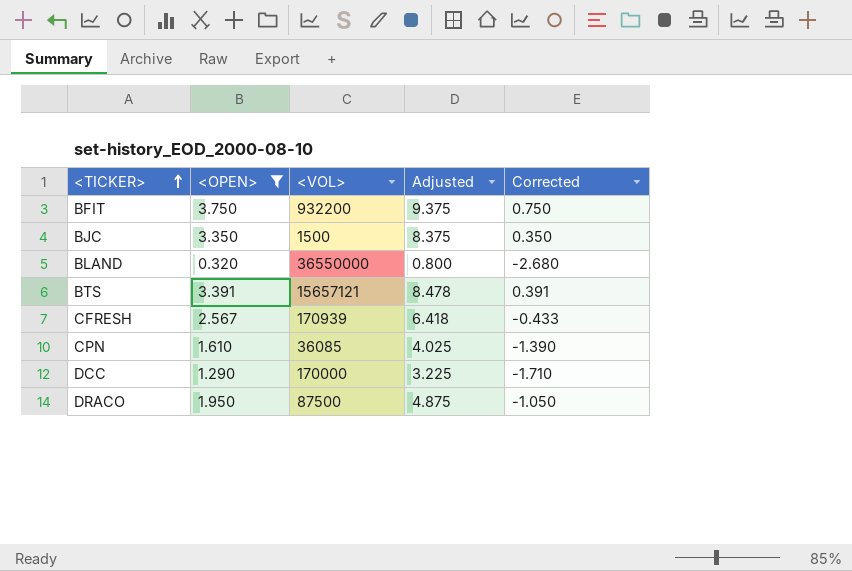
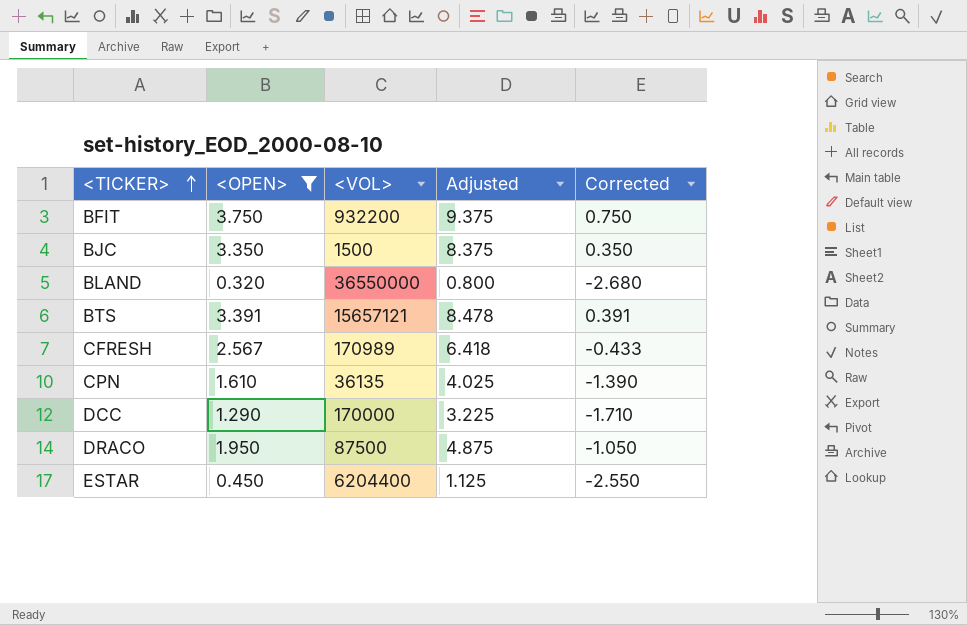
CFRESH | <VOL>: 170939 -> 170989
CPN | <VOL>: 36085 -> 36135
row ESTAR: none -> 0.450 | 6204400 | 1.125 | -2.550

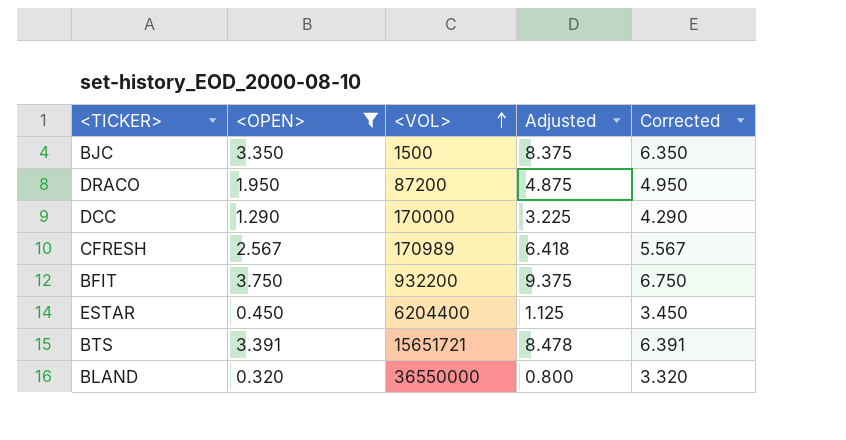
row order: <TICKER> ascending -> <VOL> ascending
column Corrected | formula: [<OPEN>] - 3 -> [<OPEN>] + 3
row CPN: 1.610 | 36135 | 4.025 | -1.390 -> none
DRACO | <VOL>: 87500 -> 87200
BTS | <VOL>: 15657121 -> 15651721

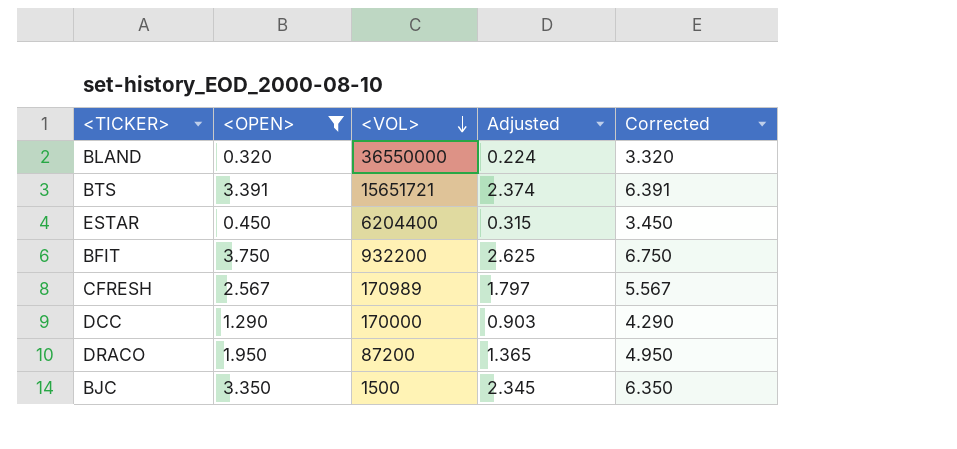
row order: <VOL> ascending -> <VOL> descending
column Adjusted | formula: [<OPEN>] * 2.5 -> [<OPEN>] * 0.7

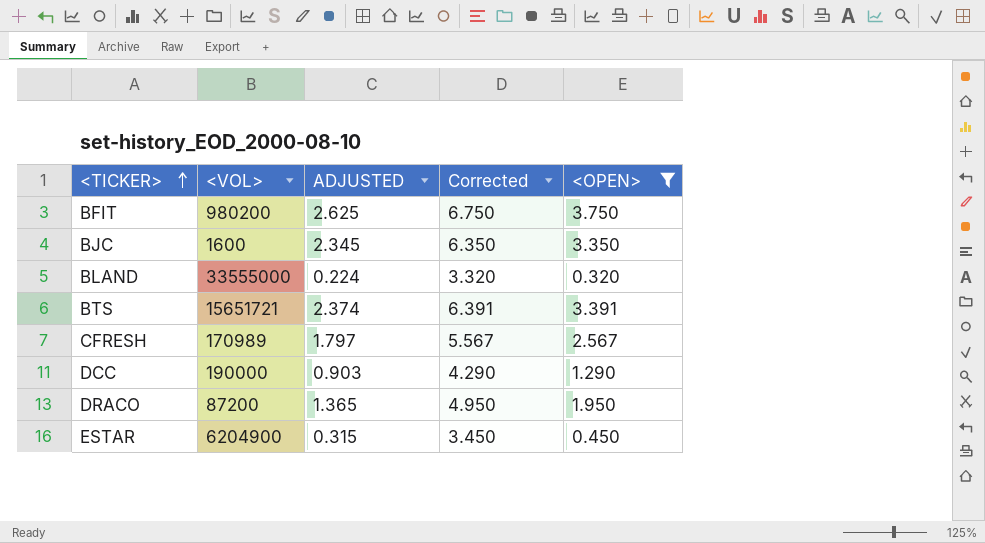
row order: <VOL> descending -> <TICKER> ascending
column name: Adjusted -> ADJUSTED
column <OPEN> | position: 2 -> 5
BFIT | <VOL>: 932200 -> 980200
BJC | <VOL>: 1500 -> 1600
BLAND | <VOL>: 36550000 -> 33555000
DCC | <VOL>: 170000 -> 190000
ESTAR | <VOL>: 6204400 -> 6204900

